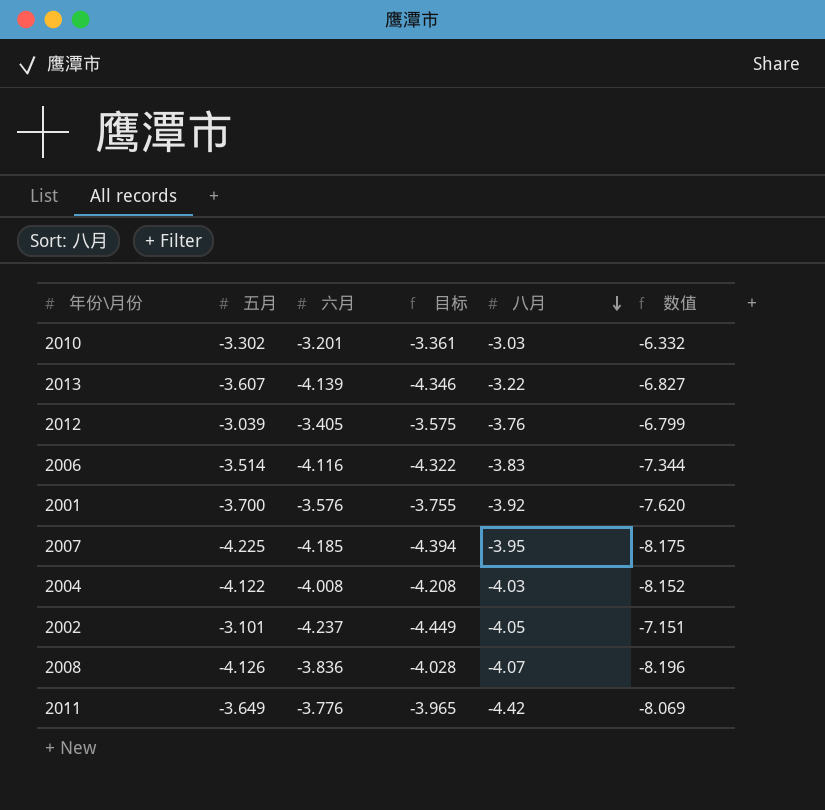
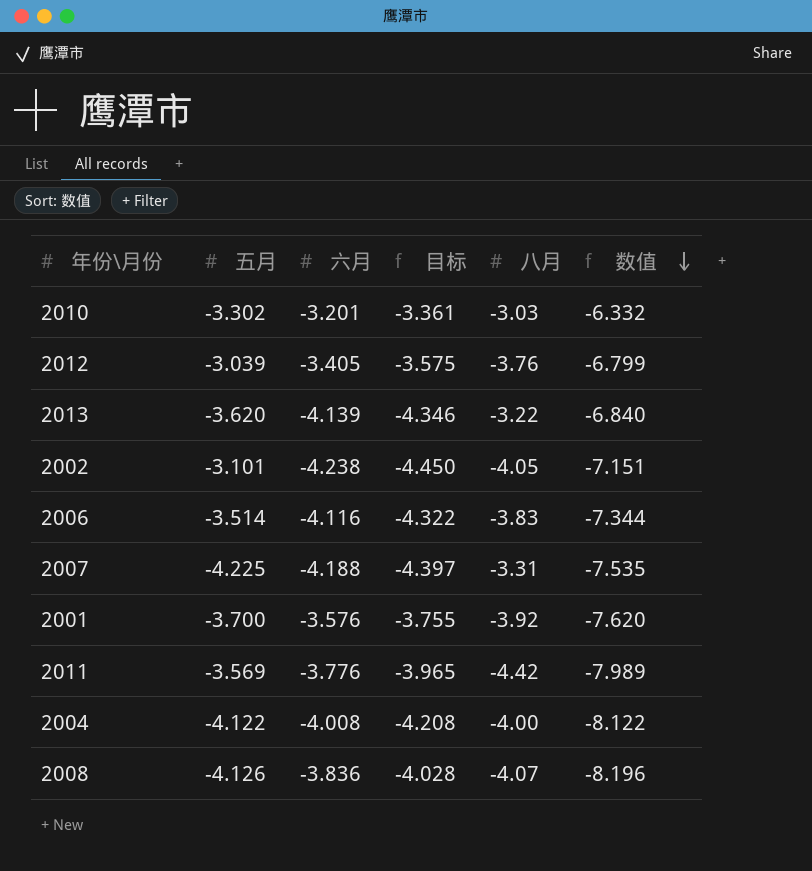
row order: 八月 descending -> 数值 descending
2013 | 五月: -3.607 -> -3.620
2013 | 数值: -6.827 -> -6.840
2002 | 六月: -4.237 -> -4.238
2002 | 目标: -4.449 -> -4.450
2007 | 六月: -4.185 -> -4.188
2007 | 目标: -4.394 -> -4.397
2007 | 八月: -3.95 -> -3.31
2007 | 数值: -8.175 -> -7.535
2011 | 五月: -3.649 -> -3.569
2011 | 数值: -8.069 -> -7.989
2004 | 八月: -4.03 -> -4.00
2004 | 数值: -8.152 -> -8.122

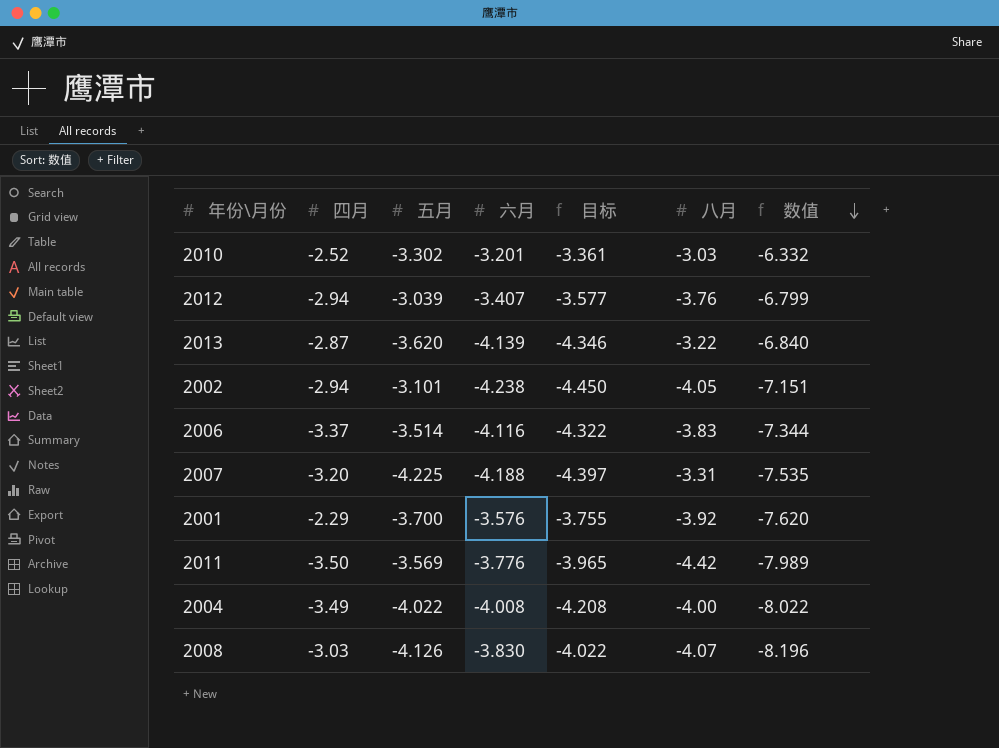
column 四月 | position: none -> 2
2012 | 六月: -3.405 -> -3.407
2012 | 目标: -3.575 -> -3.577
2004 | 五月: -4.122 -> -4.022
2004 | 数值: -8.122 -> -8.022
2008 | 六月: -3.836 -> -3.830
2008 | 目标: -4.028 -> -4.022

